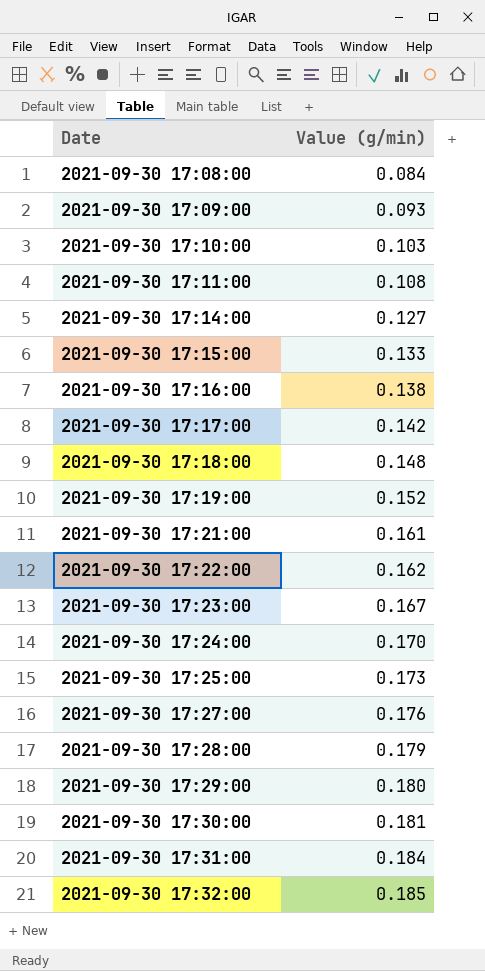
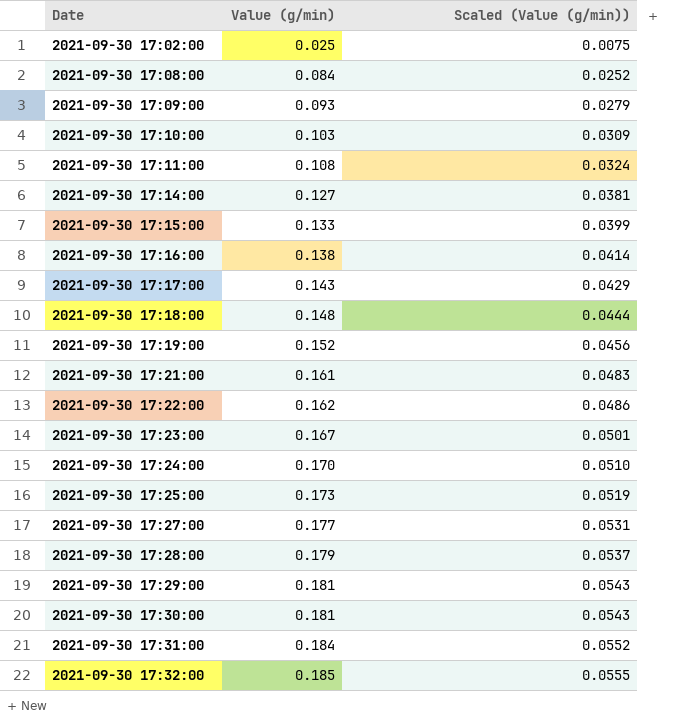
column Scaled (Value (g/min)) | formula: none -> [Value (g/min)] * 0.3
row 2021-09-30 17:02:00: none -> 0.025 | 0.0075
2021-09-30 17:17:00 | Value (g/min): 0.142 -> 0.143
2021-09-30 17:27:00 | Value (g/min): 0.176 -> 0.177
2021-09-30 17:29:00 | Value (g/min): 0.180 -> 0.181

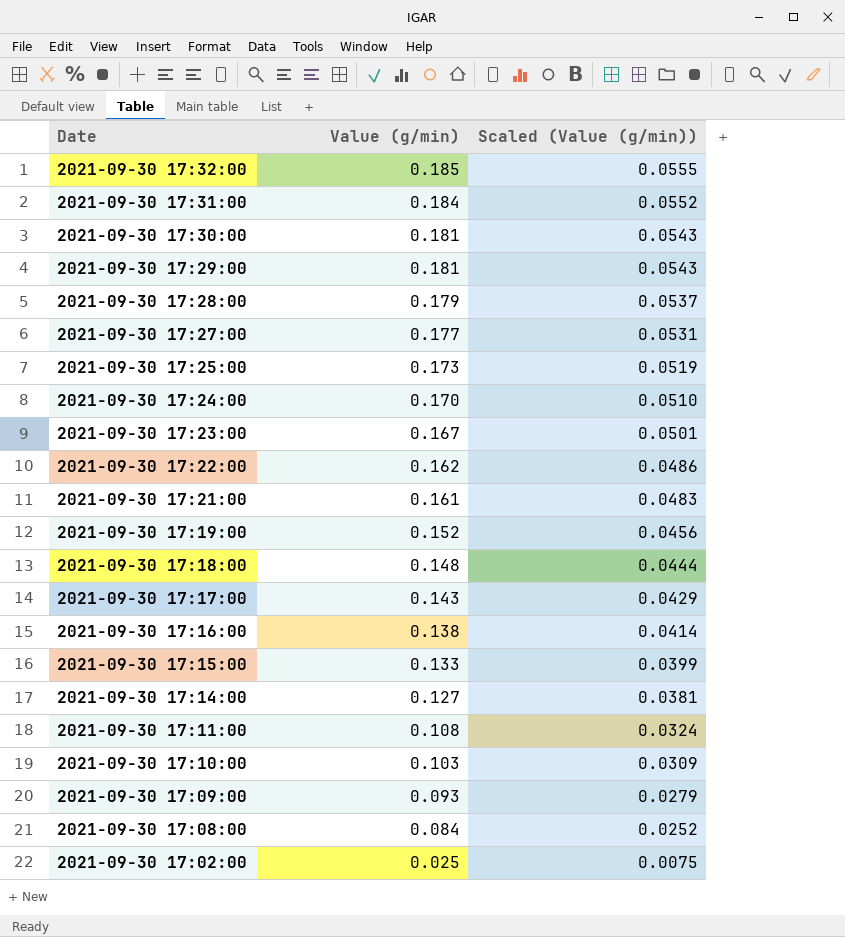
row order: Date ascending -> Date descending

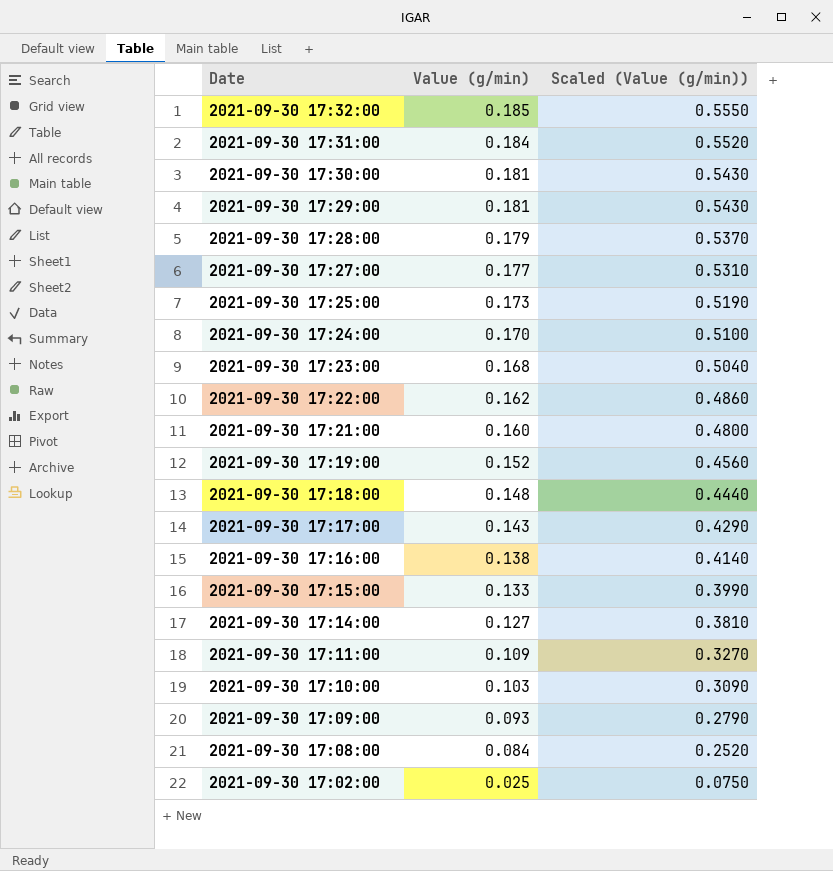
column Scaled (Value (g/min)) | formula: [Value (g/min)] * 0.3 -> [Value (g/min)] * 3
2021-09-30 17:23:00 | Value (g/min): 0.167 -> 0.168
2021-09-30 17:21:00 | Value (g/min): 0.161 -> 0.160
2021-09-30 17:11:00 | Value (g/min): 0.108 -> 0.109

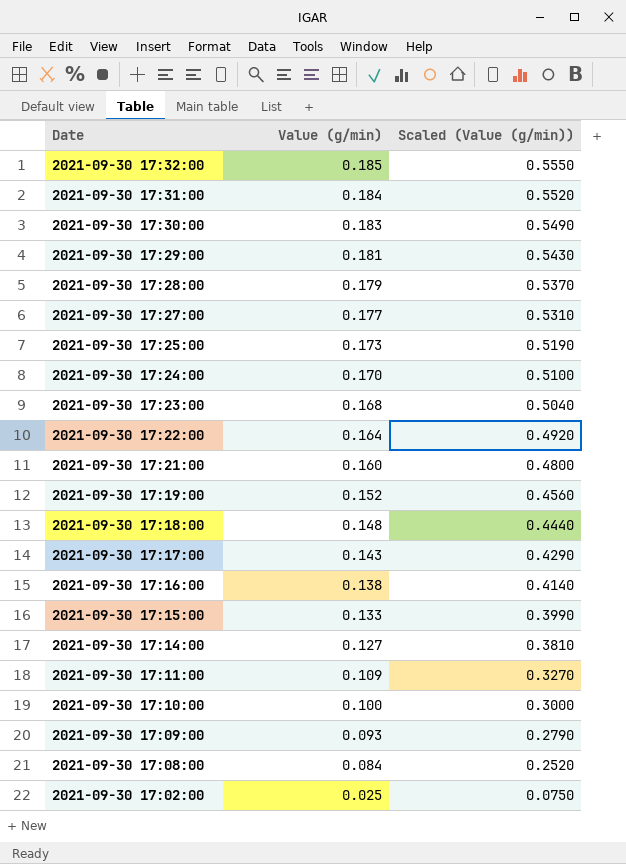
2021-09-30 17:30:00 | Value (g/min): 0.181 -> 0.183
2021-09-30 17:30:00 | Scaled (Value (g/min)): 0.5430 -> 0.5490
2021-09-30 17:22:00 | Value (g/min): 0.162 -> 0.164
2021-09-30 17:22:00 | Scaled (Value (g/min)): 0.4860 -> 0.4920
2021-09-30 17:10:00 | Value (g/min): 0.103 -> 0.100
2021-09-30 17:10:00 | Scaled (Value (g/min)): 0.3090 -> 0.3000

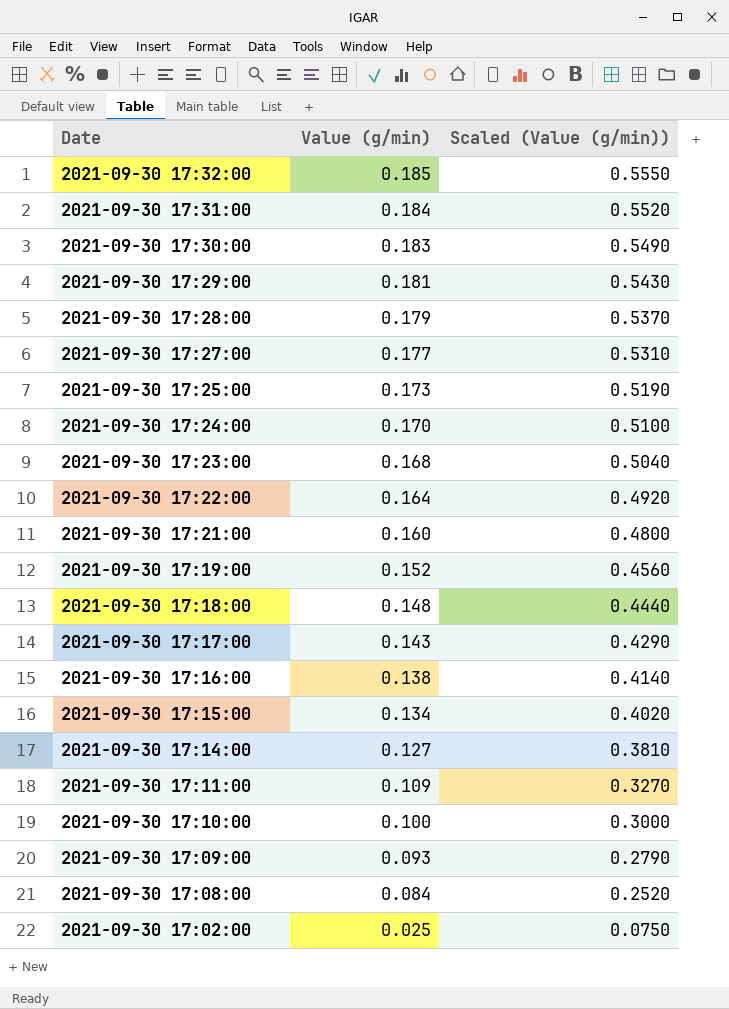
2021-09-30 17:15:00 | Value (g/min): 0.133 -> 0.134
2021-09-30 17:15:00 | Scaled (Value (g/min)): 0.3990 -> 0.4020

